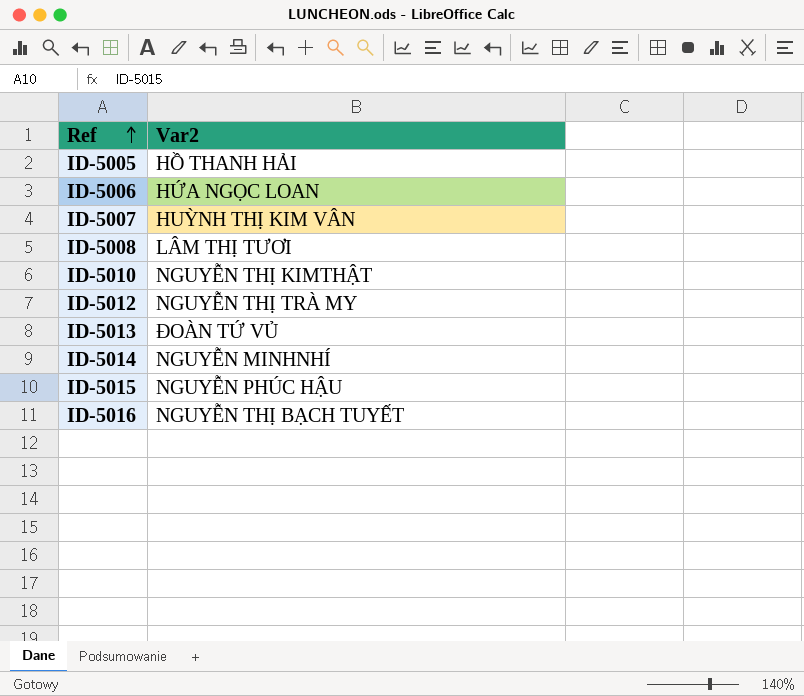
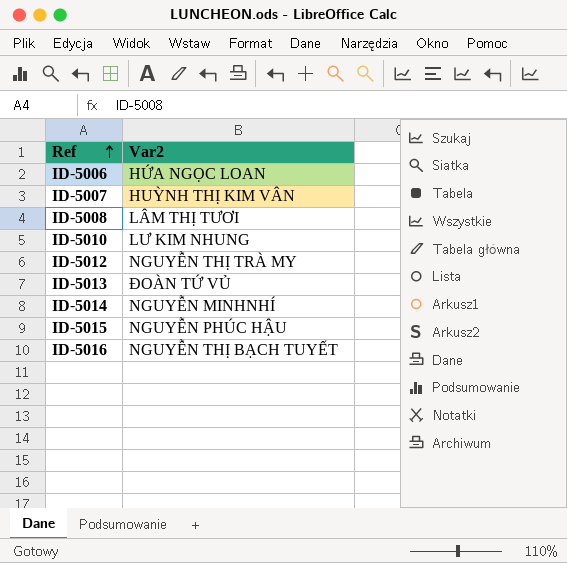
row ID-5005: HỒ THANH HẢI -> none
ID-5010 | Var2: NGUYỄN THỊ KIMTHẬT -> LƯ KIM NHUNG

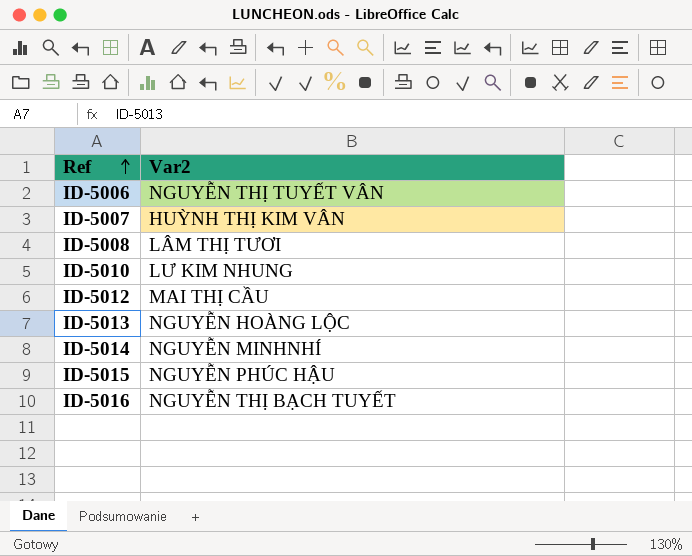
ID-5006 | Var2: HỨA NGỌC LOAN -> NGUYỄN THỊ TUYẾT VÂN
ID-5012 | Var2: NGUYỄN THỊ TRÀ MY -> MAI THỊ CẦU
ID-5013 | Var2: ĐOÀN TỨ VỦ -> NGUYỄN HOÀNG LỘC

